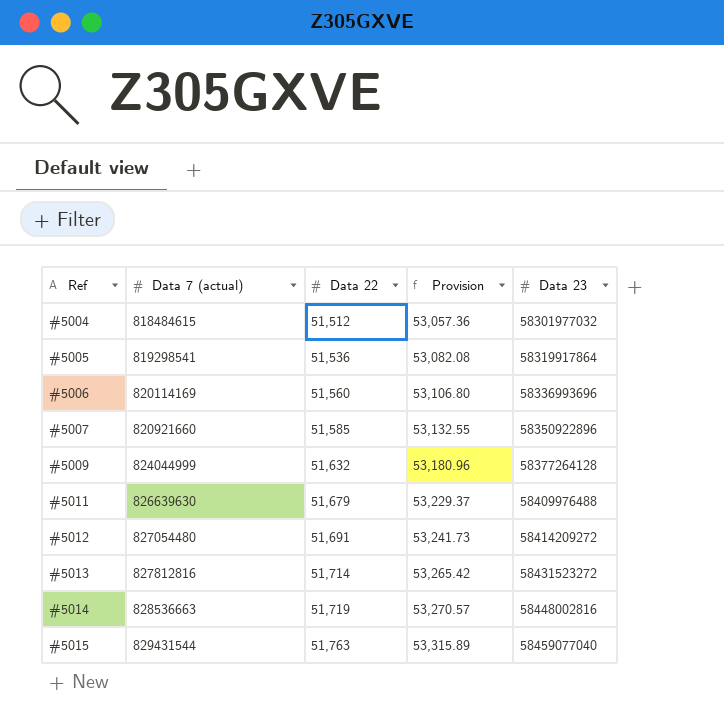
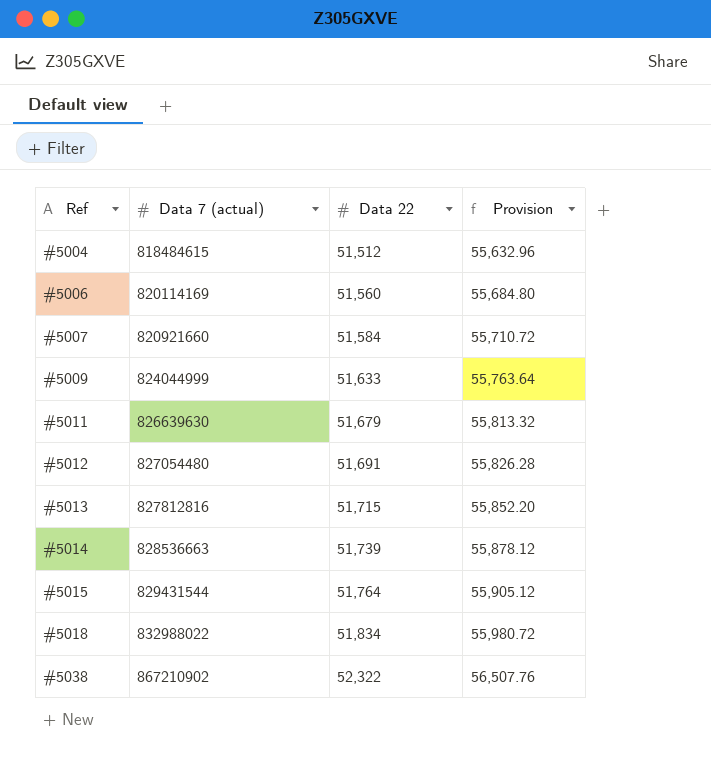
column Data 23 | position: 5 -> none
column Provision | formula: [Data 22] * 1.03 -> [Data 22] * 1.08
row #5005: 819298541 | 51,536 | 53,082.08 | 58319917864 -> none
#5007 | Data 22: 51,585 -> 51,584
#5009 | Data 22: 51,632 -> 51,633
#5013 | Data 22: 51,714 -> 51,715
#5014 | Data 22: 51,719 -> 51,739
#5015 | Data 22: 51,763 -> 51,764
row #5018: none -> 832988022 | 51,834 | 55,980.72
row #5038: none -> 867210902 | 52,322 | 56,507.76

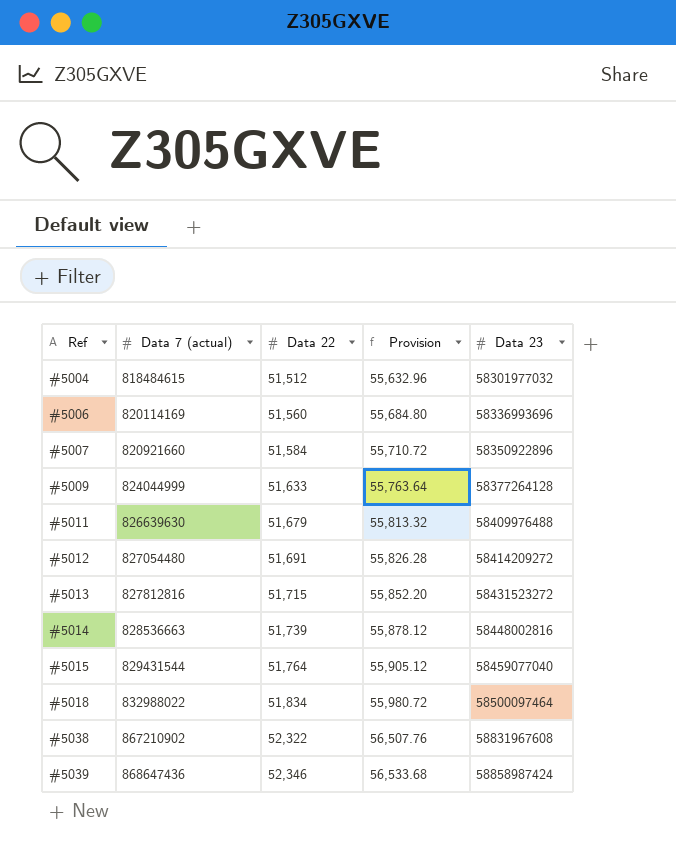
column Data 23 | position: none -> 5
row #5039: none -> 868647436 | 52,346 | 56,533.68 | 58858987424

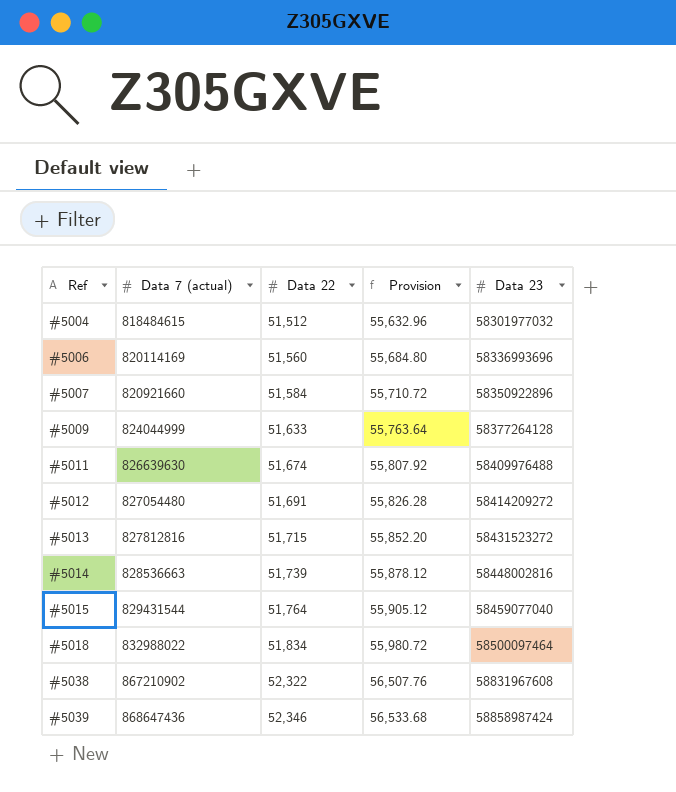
#5011 | Data 22: 51,679 -> 51,674
#5011 | Provision: 55,813.32 -> 55,807.92

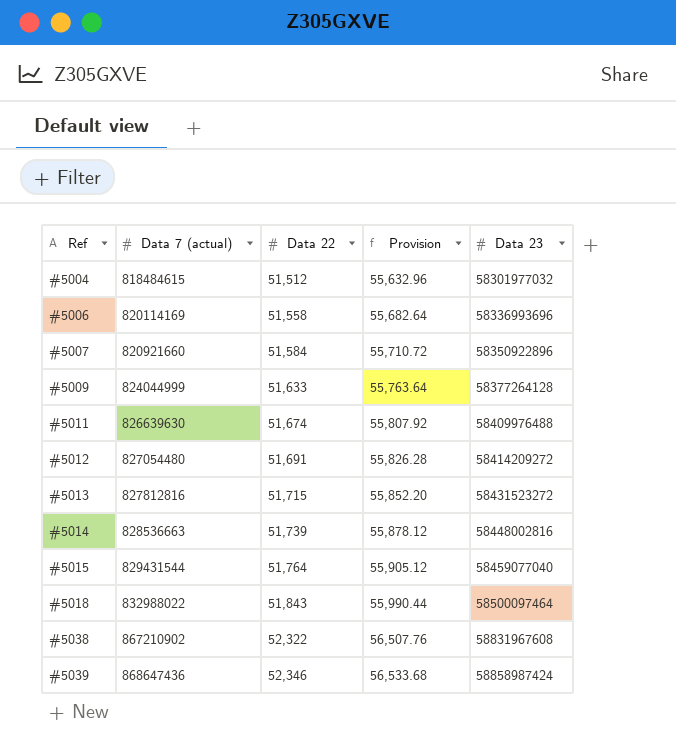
#5006 | Data 22: 51,560 -> 51,558
#5006 | Provision: 55,684.80 -> 55,682.64
#5018 | Data 22: 51,834 -> 51,843
#5018 | Provision: 55,980.72 -> 55,990.44

